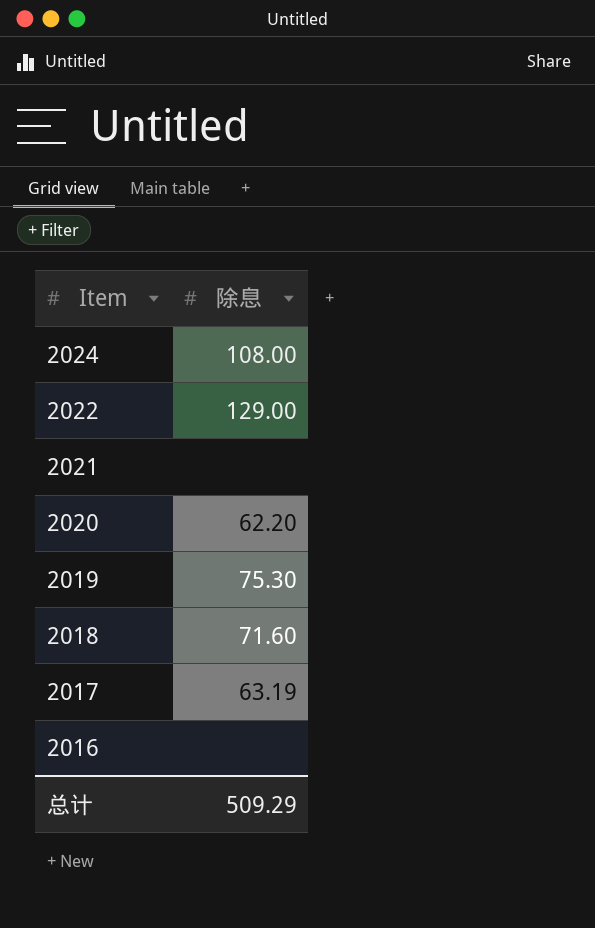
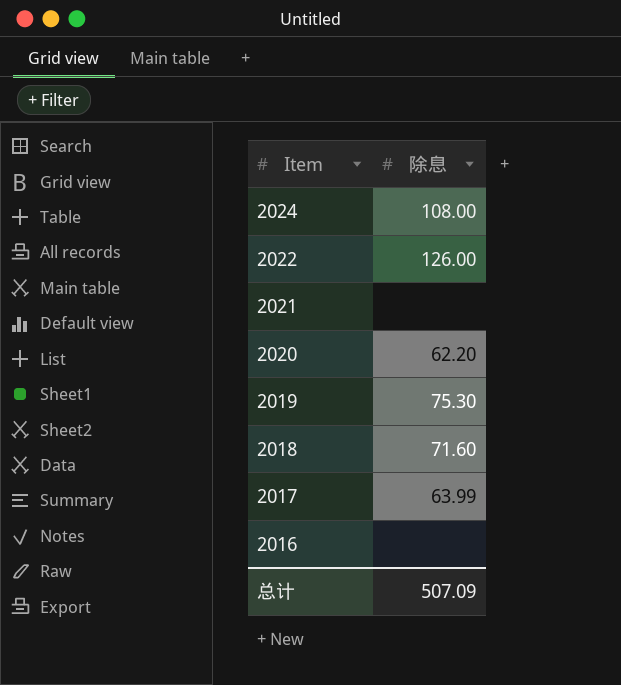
2022 | 除息: 129.00 -> 126.00
2017 | 除息: 63.19 -> 63.99
总计 | 除息: 509.29 -> 507.09

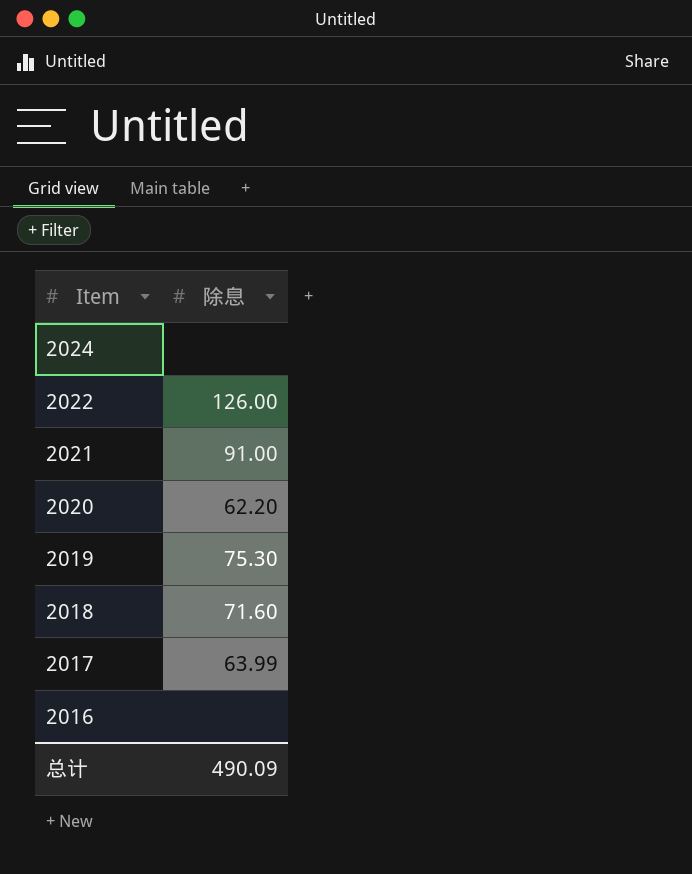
2024 | 除息: 108.00 -> none
2021 | 除息: none -> 91.00
总计 | 除息: 507.09 -> 490.09

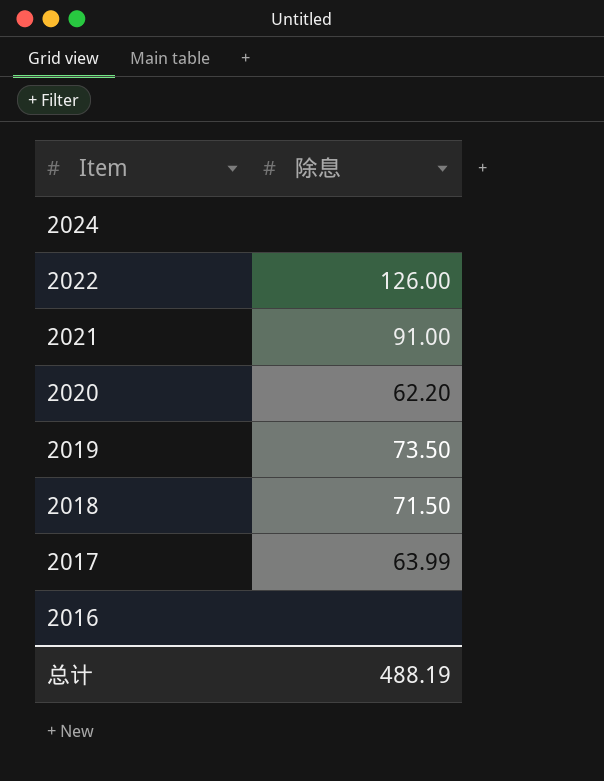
2019 | 除息: 75.30 -> 73.50
2018 | 除息: 71.60 -> 71.50
总计 | 除息: 490.09 -> 488.19

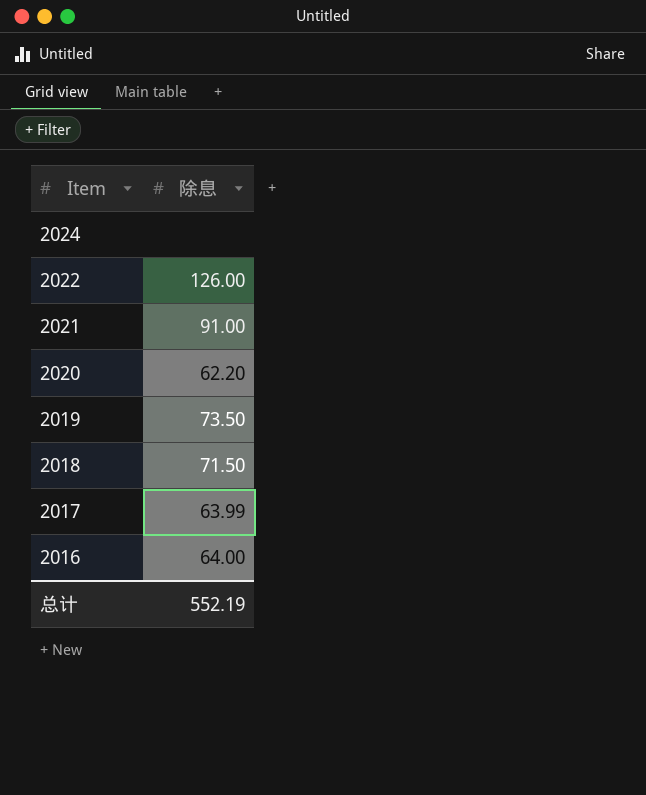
2016 | 除息: none -> 64.00
总计 | 除息: 488.19 -> 552.19

